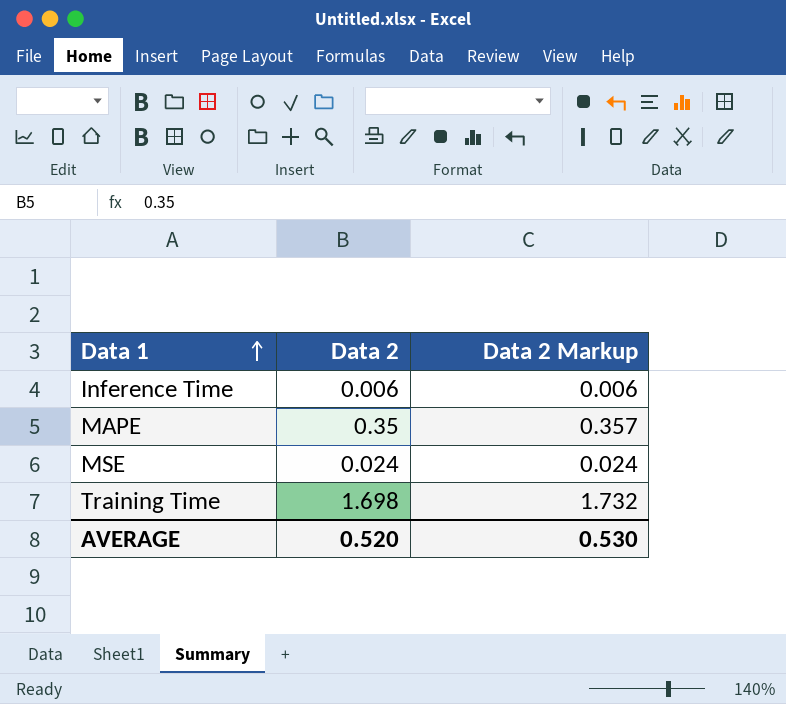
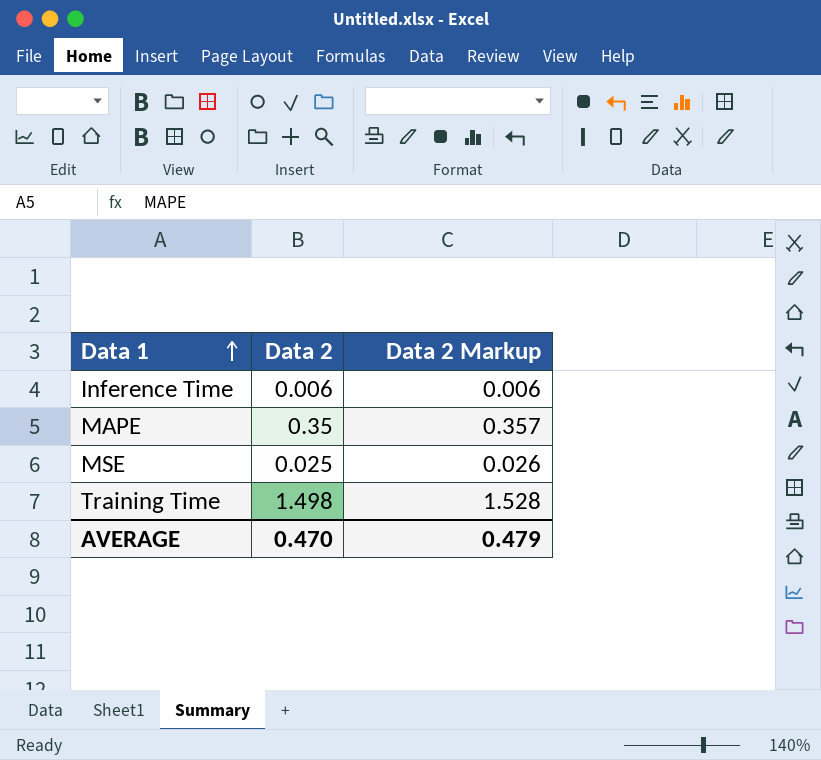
MSE | Data 2: 0.024 -> 0.025
MSE | Data 2 Markup: 0.024 -> 0.026
Training Time | Data 2: 1.698 -> 1.498
Training Time | Data 2 Markup: 1.732 -> 1.528
AVERAGE | Data 2: 0.520 -> 0.470
AVERAGE | Data 2 Markup: 0.530 -> 0.479

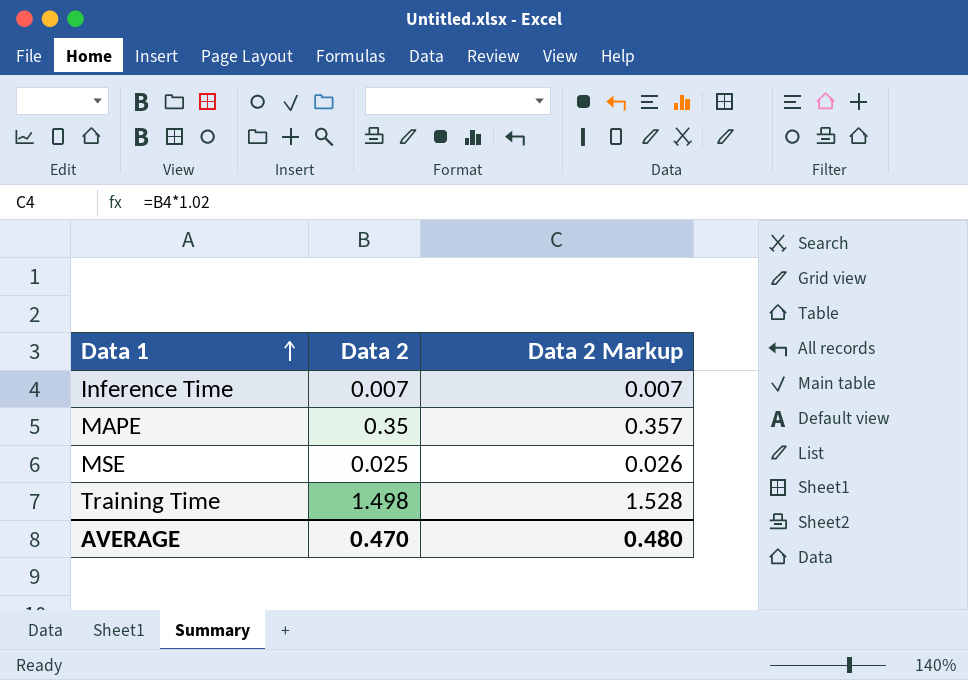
Inference Time | Data 2: 0.006 -> 0.007
Inference Time | Data 2 Markup: 0.006 -> 0.007
AVERAGE | Data 2 Markup: 0.479 -> 0.480

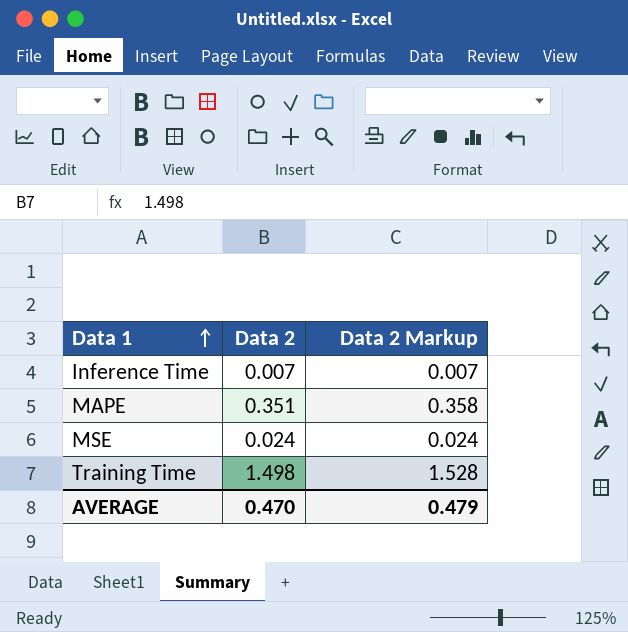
MAPE | Data 2: 0.35 -> 0.351
MAPE | Data 2 Markup: 0.357 -> 0.358
MSE | Data 2: 0.025 -> 0.024
MSE | Data 2 Markup: 0.026 -> 0.024
AVERAGE | Data 2 Markup: 0.480 -> 0.479

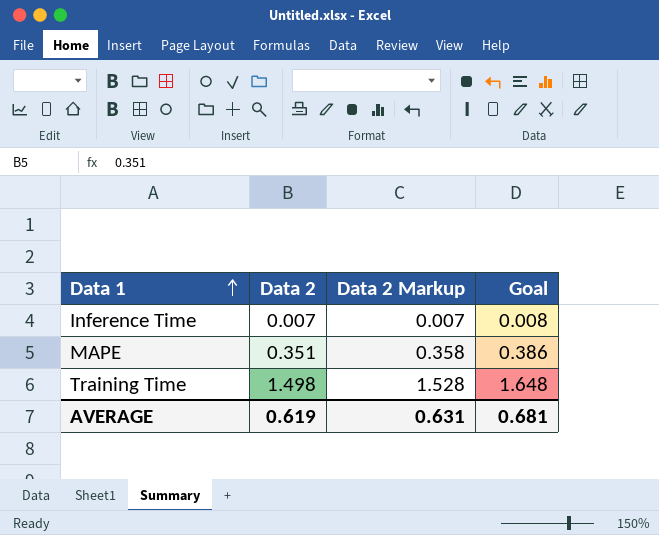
column Goal | formula: none -> [Data 2] * 1.1
row MSE: 0.024 | 0.024 -> none
AVERAGE | Data 2: 0.470 -> 0.619
AVERAGE | Data 2 Markup: 0.479 -> 0.631

